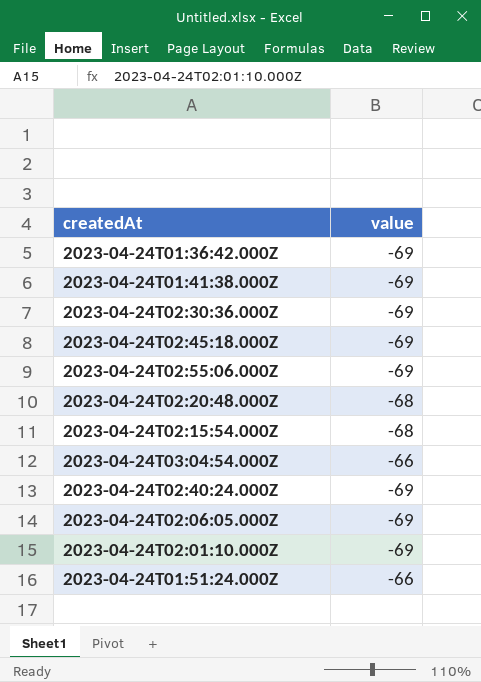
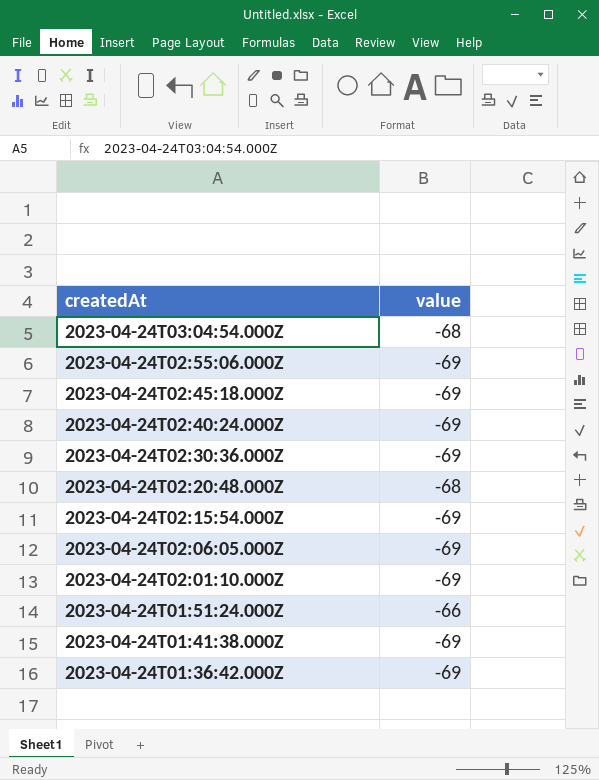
row order: none -> createdAt descending
2023-04-24T03:04:54.000Z | value: -66 -> -68
2023-04-24T02:15:54.000Z | value: -68 -> -69

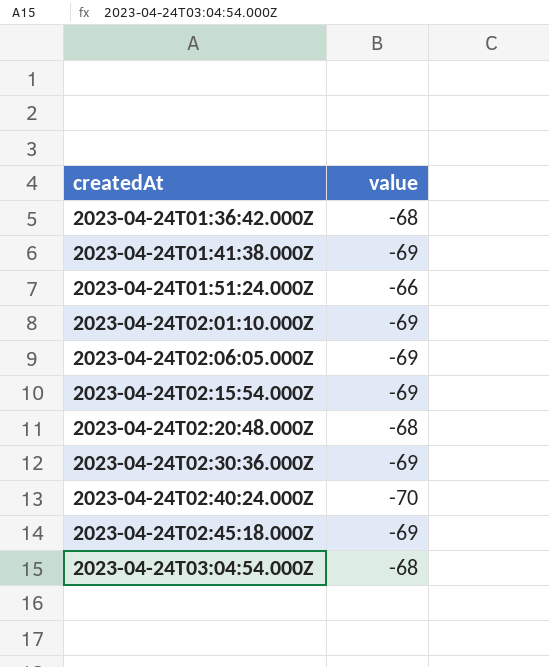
row order: createdAt descending -> createdAt ascending
row 2023-04-24T02:55:06.000Z: -69 -> none
2023-04-24T01:36:42.000Z | value: -69 -> -68
2023-04-24T02:40:24.000Z | value: -69 -> -70

